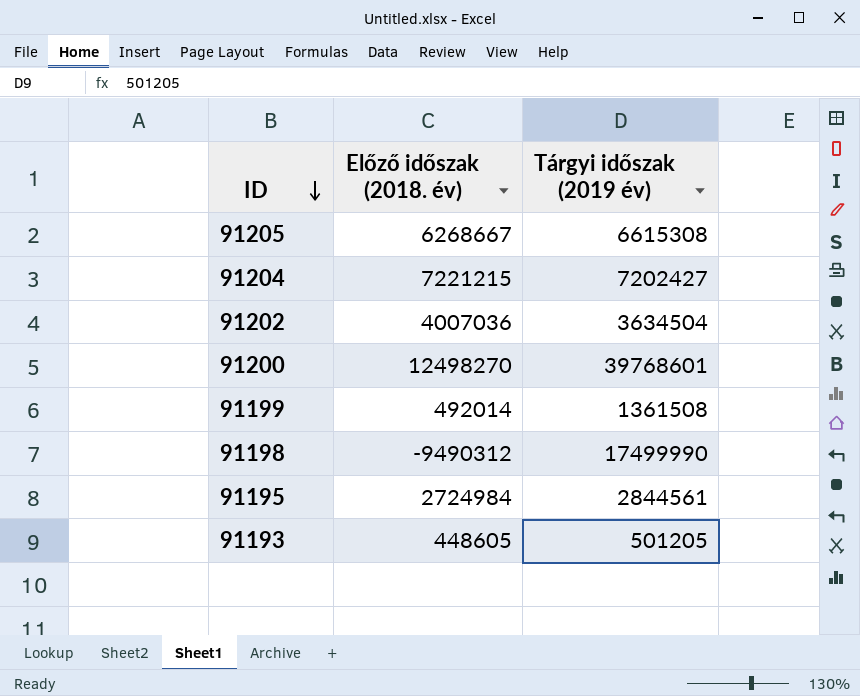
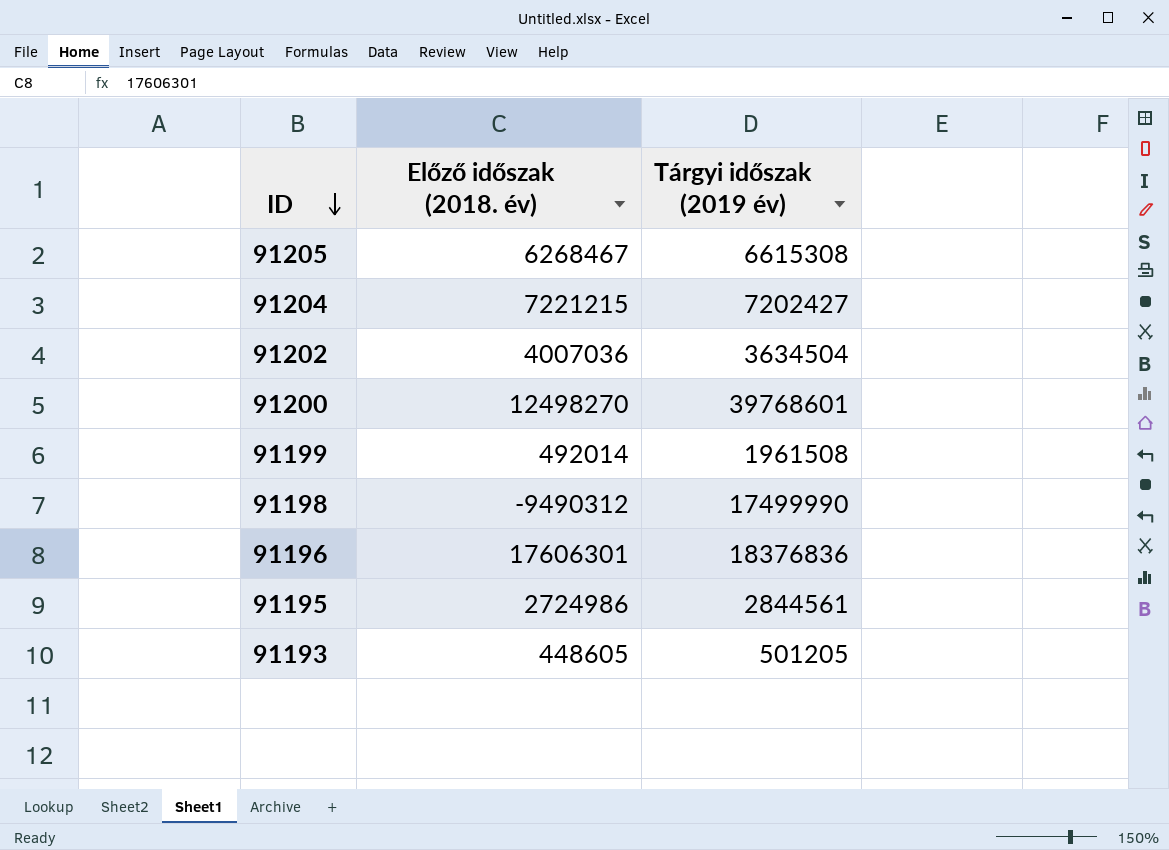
91205 | Előző időszak (2018. év): 6268667 -> 6268467
91199 | Tárgyi időszak (2019 év): 1361508 -> 1961508
row 91196: none -> 17606301 | 18376836
91195 | Előző időszak (2018. év): 2724984 -> 2724986

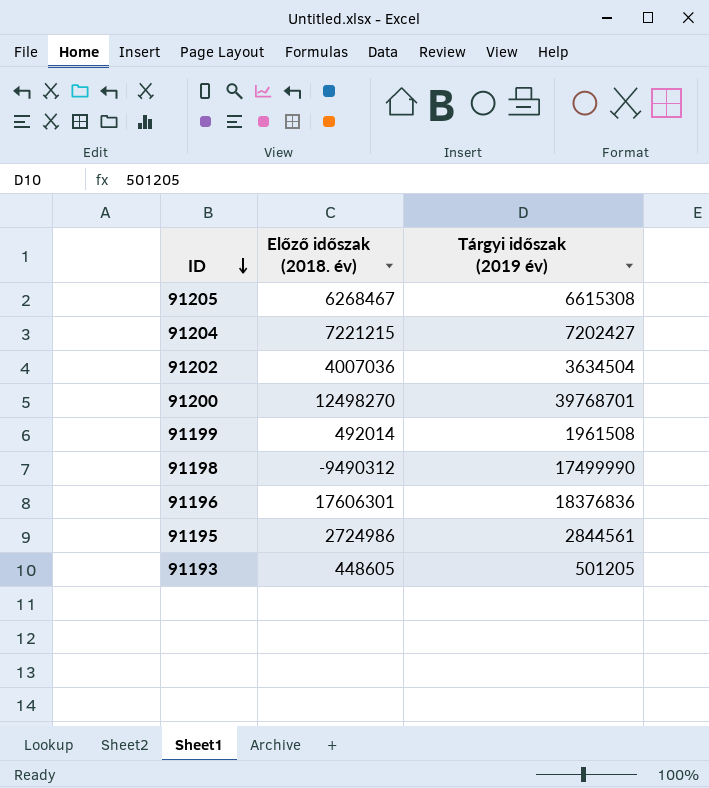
91200 | Tárgyi időszak (2019 év): 39768601 -> 39768701

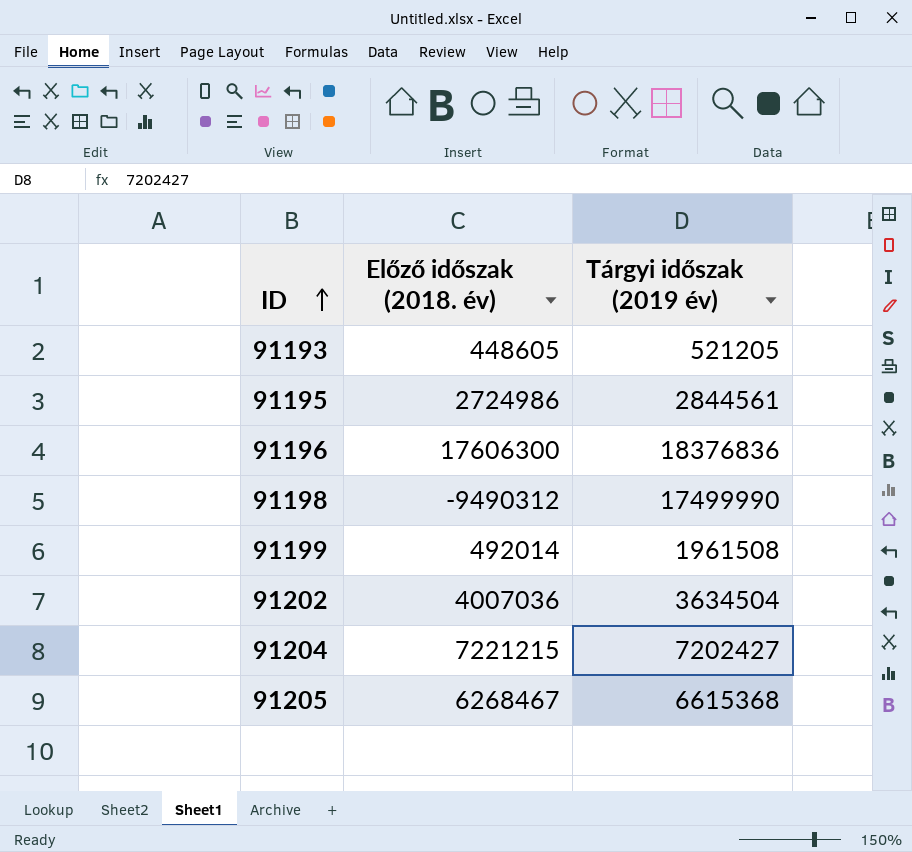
row order: ID descending -> ID ascending
row 91200: 12498270 | 39768701 -> none
91193 | Tárgyi időszak (2019 év): 501205 -> 521205
91196 | Előző időszak (2018. év): 17606301 -> 17606300
91205 | Tárgyi időszak (2019 év): 6615308 -> 6615368

